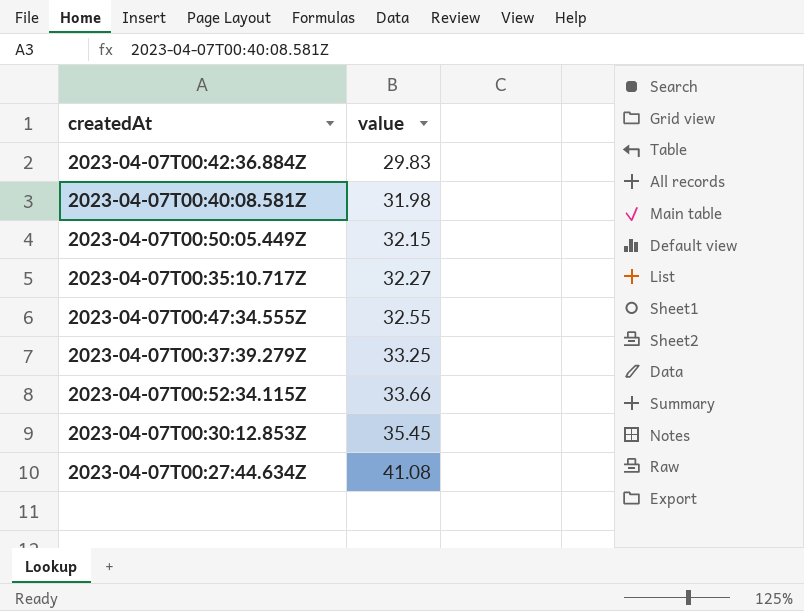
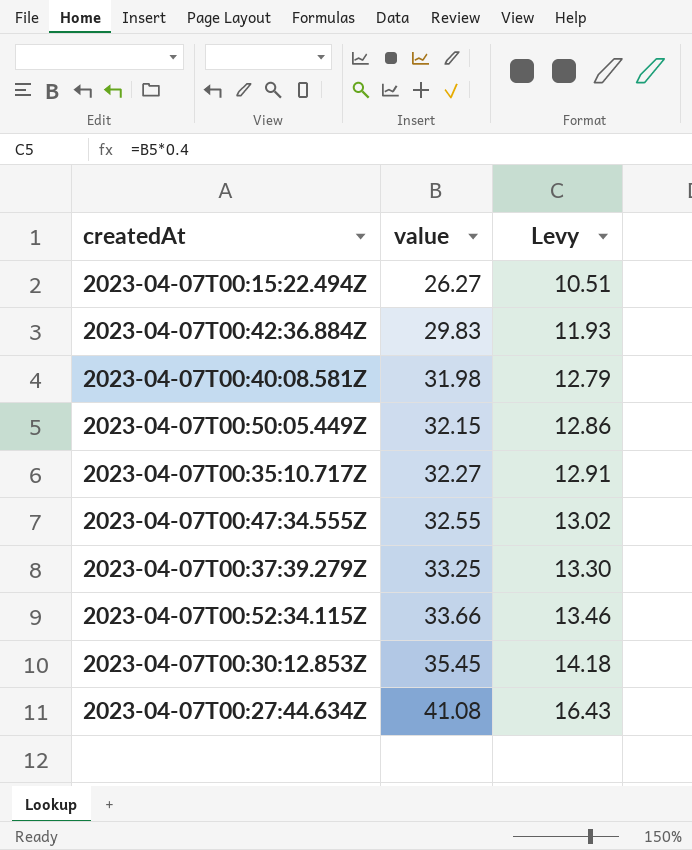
column Levy | formula: none -> [value] * 0.4
row 2023-04-07T00:15:22.494Z: none -> 26.27 | 10.51

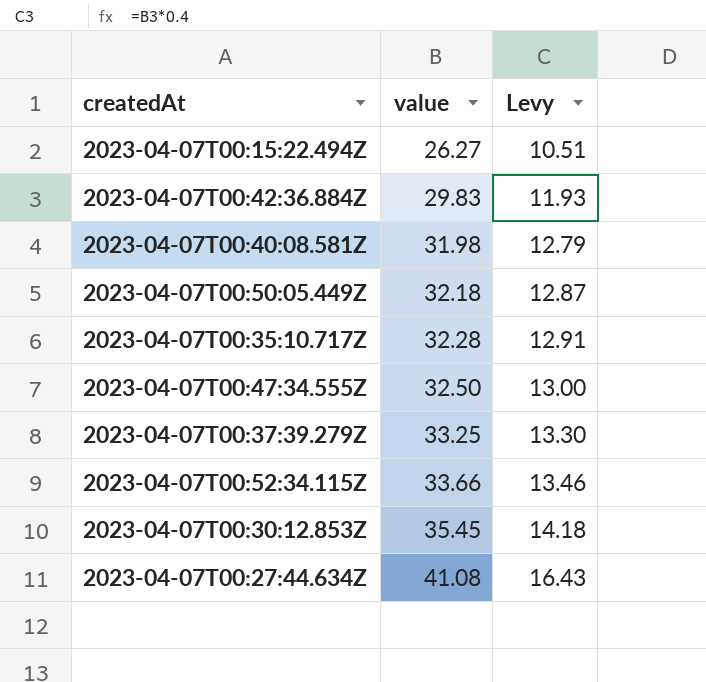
2023-04-07T00:50:05.449Z | value: 32.15 -> 32.18
2023-04-07T00:50:05.449Z | Levy: 12.86 -> 12.87
2023-04-07T00:35:10.717Z | value: 32.27 -> 32.28
2023-04-07T00:47:34.555Z | value: 32.55 -> 32.50
2023-04-07T00:47:34.555Z | Levy: 13.02 -> 13.00

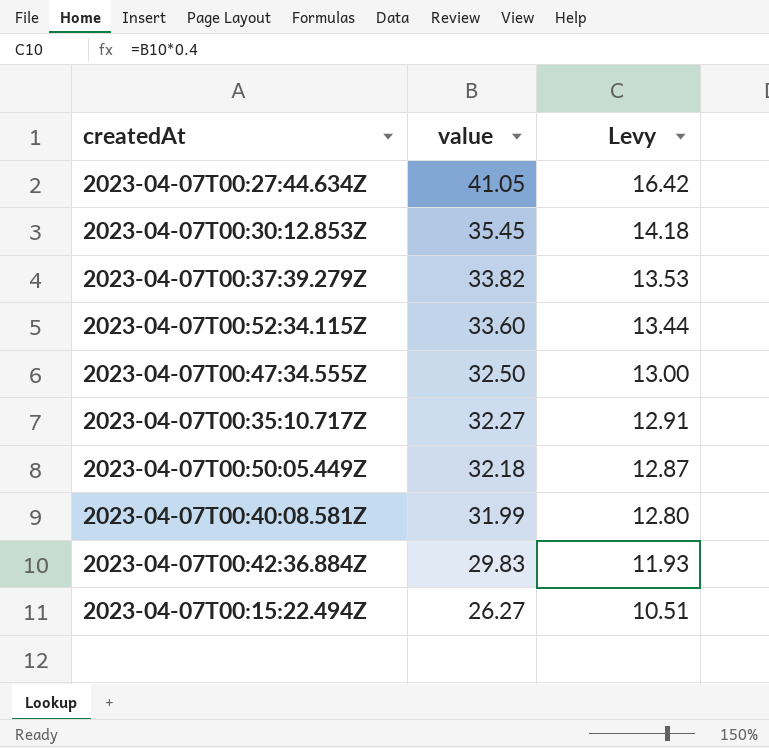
row order: value ascending -> value descending
2023-04-07T00:27:44.634Z | value: 41.08 -> 41.05
2023-04-07T00:27:44.634Z | Levy: 16.43 -> 16.42
2023-04-07T00:37:39.279Z | value: 33.25 -> 33.82
2023-04-07T00:37:39.279Z | Levy: 13.30 -> 13.53
2023-04-07T00:52:34.115Z | value: 33.66 -> 33.60
2023-04-07T00:52:34.115Z | Levy: 13.46 -> 13.44
2023-04-07T00:35:10.717Z | value: 32.28 -> 32.27
2023-04-07T00:40:08.581Z | value: 31.98 -> 31.99
2023-04-07T00:40:08.581Z | Levy: 12.79 -> 12.80

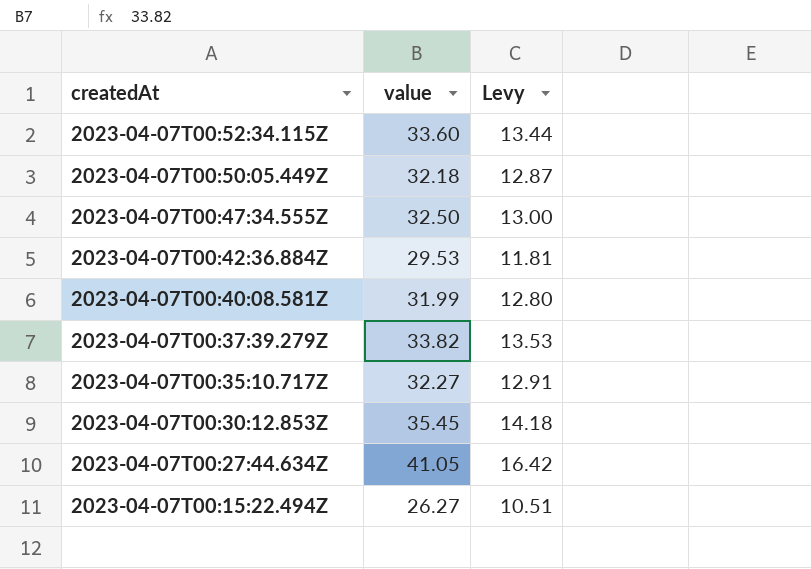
row order: value descending -> createdAt descending
2023-04-07T00:42:36.884Z | value: 29.83 -> 29.53
2023-04-07T00:42:36.884Z | Levy: 11.93 -> 11.81

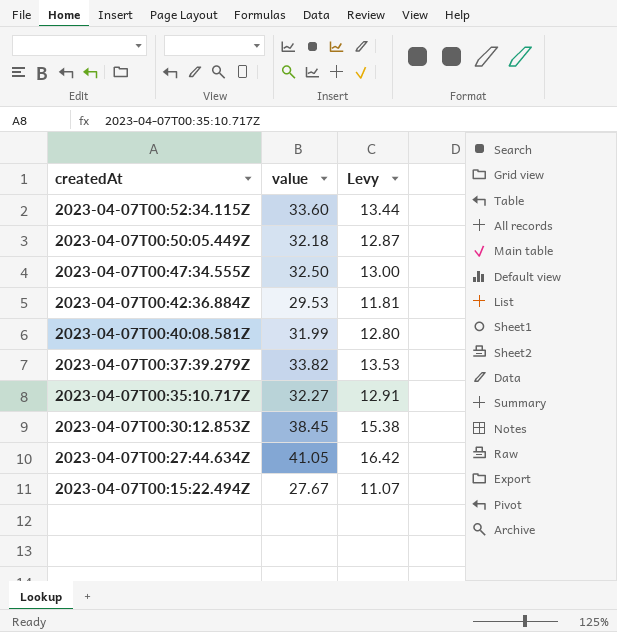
2023-04-07T00:30:12.853Z | value: 35.45 -> 38.45
2023-04-07T00:30:12.853Z | Levy: 14.18 -> 15.38
2023-04-07T00:15:22.494Z | value: 26.27 -> 27.67
2023-04-07T00:15:22.494Z | Levy: 10.51 -> 11.07

